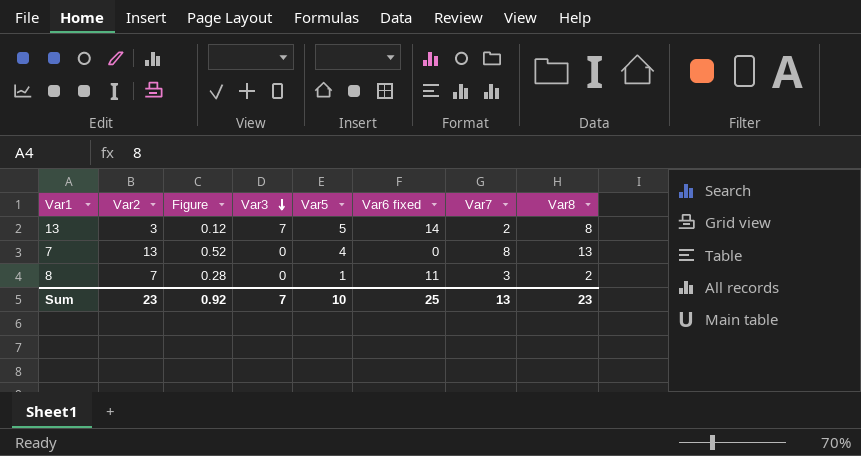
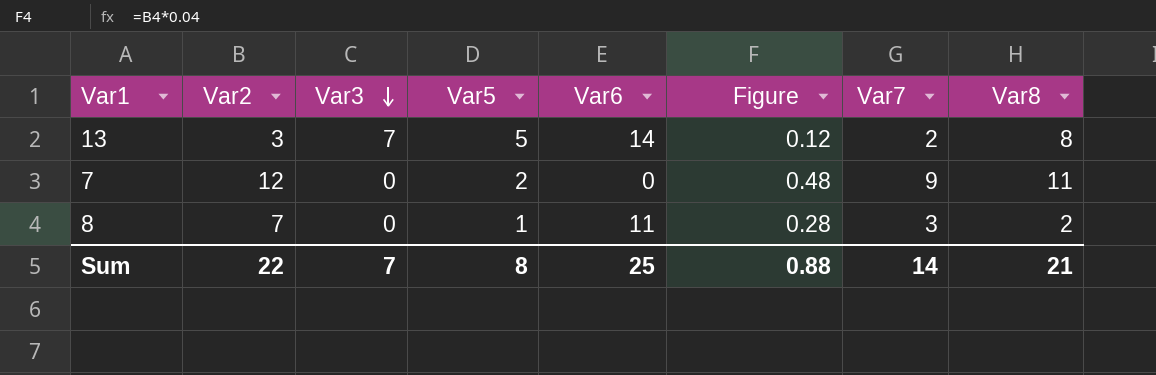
column name: Var6 fixed -> Var6
column Figure | position: 3 -> 6
7 | Var2: 13 -> 12
7 | Var5: 4 -> 2
7 | Figure: 0.52 -> 0.48
7 | Var7: 8 -> 9
7 | Var8: 13 -> 11
Sum | Var2: 23 -> 22
Sum | Var5: 10 -> 8
Sum | Figure: 0.92 -> 0.88
Sum | Var7: 13 -> 14
Sum | Var8: 23 -> 21

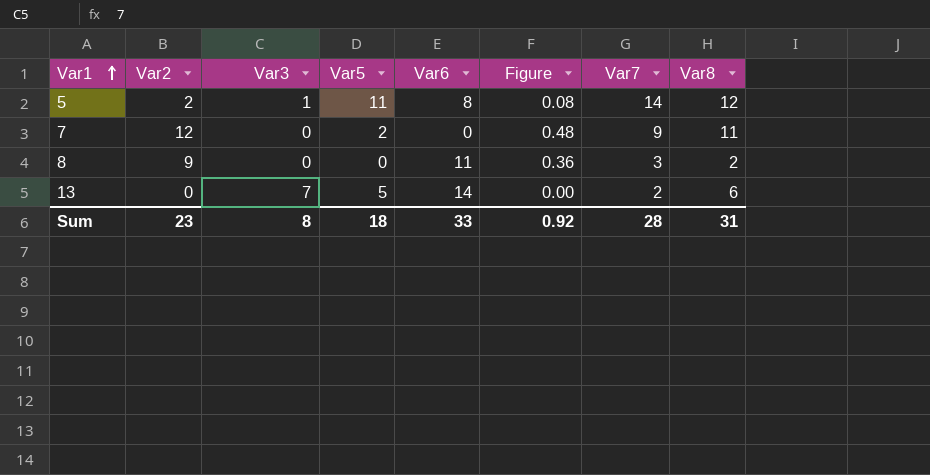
row order: Var3 descending -> Var1 ascending
row 5: none -> 2 | 1 | 11 | 8 | 0.08 | 14 | 12
8 | Var2: 7 -> 9
8 | Var5: 1 -> 0
8 | Figure: 0.28 -> 0.36
13 | Var2: 3 -> 0
13 | Figure: 0.12 -> 0.00
13 | Var8: 8 -> 6
Sum | Var2: 22 -> 23
Sum | Var3: 7 -> 8
Sum | Var5: 8 -> 18
Sum | Var6: 25 -> 33
Sum | Figure: 0.88 -> 0.92
Sum | Var7: 14 -> 28
Sum | Var8: 21 -> 31

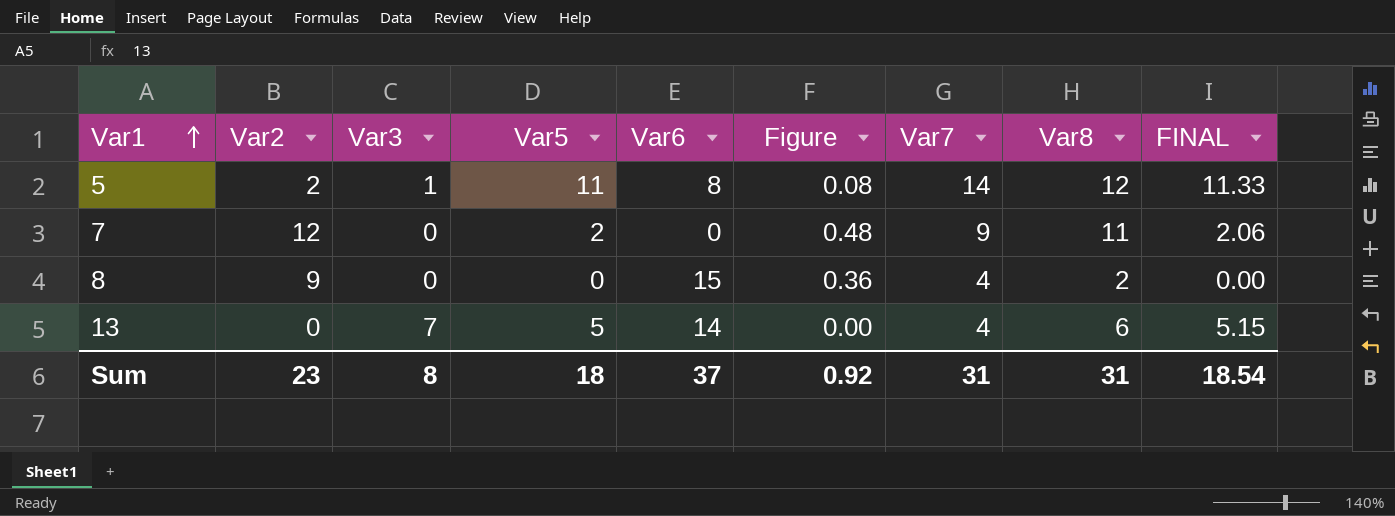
column FINAL | formula: none -> [Var5] * 1.03
8 | Var6: 11 -> 15
8 | Var7: 3 -> 4
13 | Var7: 2 -> 4
Sum | Var6: 33 -> 37
Sum | Var7: 28 -> 31

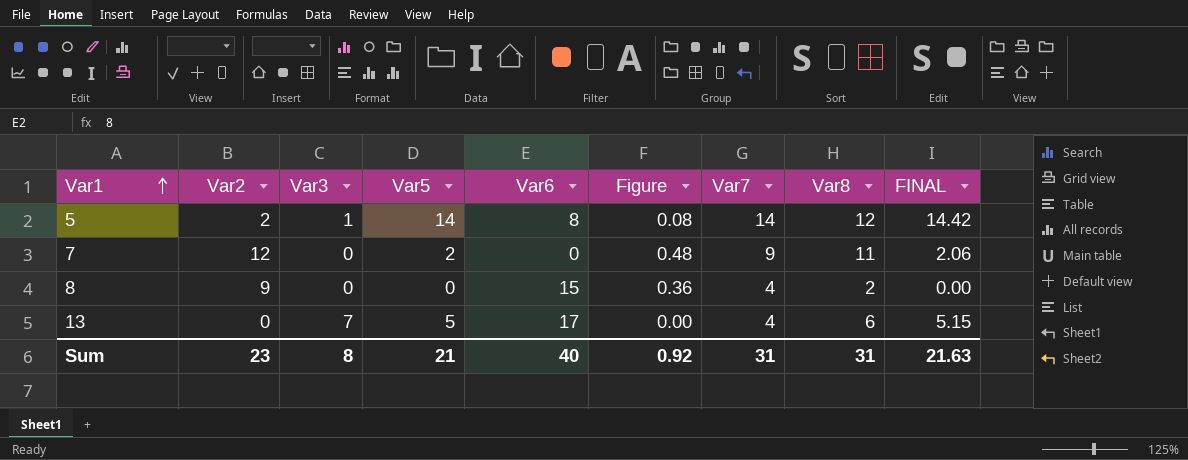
5 | Var5: 11 -> 14
5 | FINAL: 11.33 -> 14.42
13 | Var6: 14 -> 17
Sum | Var5: 18 -> 21
Sum | Var6: 37 -> 40
Sum | FINAL: 18.54 -> 21.63

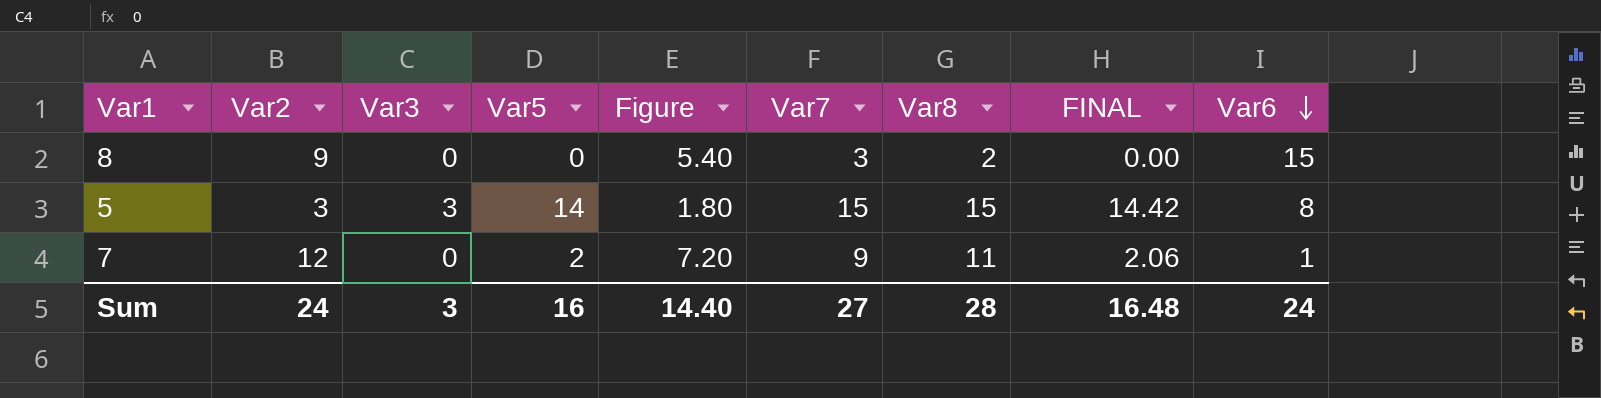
row order: Var1 ascending -> Var6 descending
column Figure | formula: [Var2] * 0.04 -> [Var2] * 0.6
column Var6 | position: 5 -> 9
row 13: 0 | 7 | 5 | 17 | 0.00 | 4 | 6 | 5.15 -> none
8 | Var7: 4 -> 3
5 | Var2: 2 -> 3
5 | Var3: 1 -> 3
5 | Var7: 14 -> 15
5 | Var8: 12 -> 15
7 | Var6: 0 -> 1
Sum | Var2: 23 -> 24
Sum | Var3: 8 -> 3
Sum | Var5: 21 -> 16
Sum | Figure: 0.92 -> 14.40
Sum | Var7: 31 -> 27
Sum | Var8: 31 -> 28
Sum | FINAL: 21.63 -> 16.48
Sum | Var6: 40 -> 24

